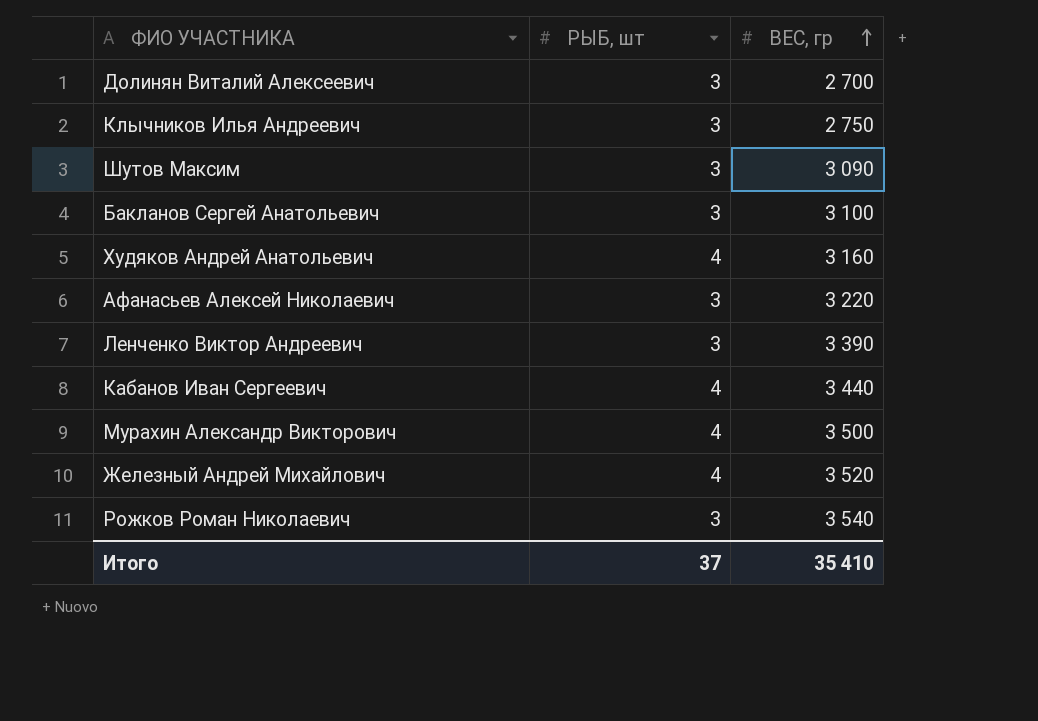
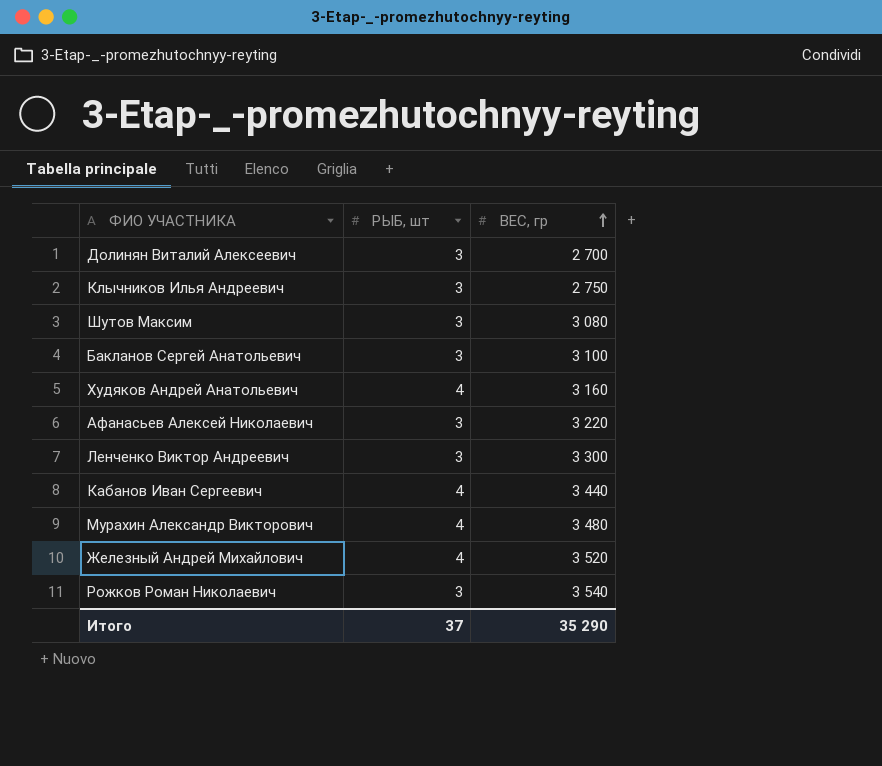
Шутов Максим | ВЕС, гр: 3 090 -> 3 080
Ленченко Виктор Андреевич | ВЕС, гр: 3 390 -> 3 300
Мурахин Александр Викторович | ВЕС, гр: 3 500 -> 3 480
Итого | ВЕС, гр: 35 410 -> 35 290

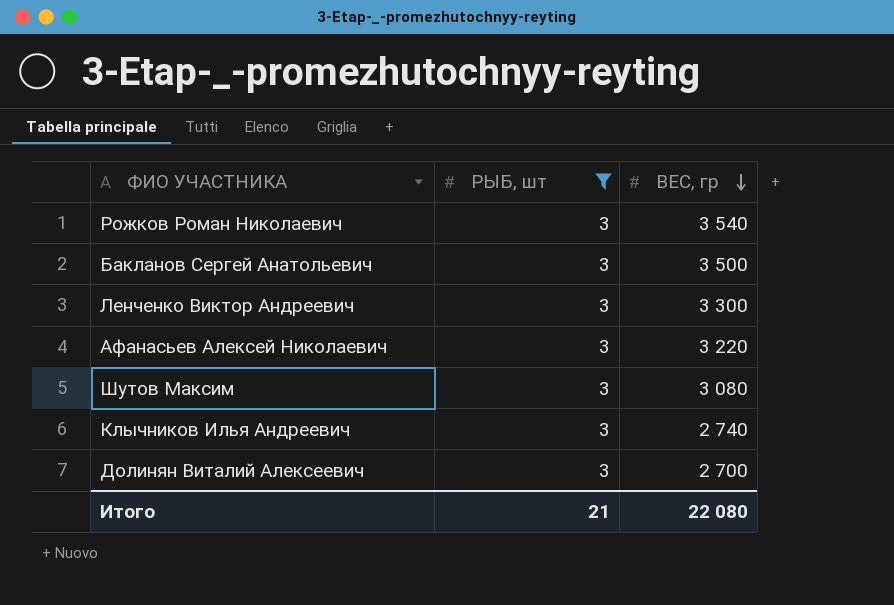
filter: none -> РЫБ, шт = 3
row order: ВЕС, гр ascending -> ВЕС, гр descending
Бакланов Сергей Анатольевич | ВЕС, гр: 3 100 -> 3 500
Клычников Илья Андреевич | ВЕС, гр: 2 750 -> 2 740
Итого | РЫБ, шт: 37 -> 21
Итого | ВЕС, гр: 35 290 -> 22 080

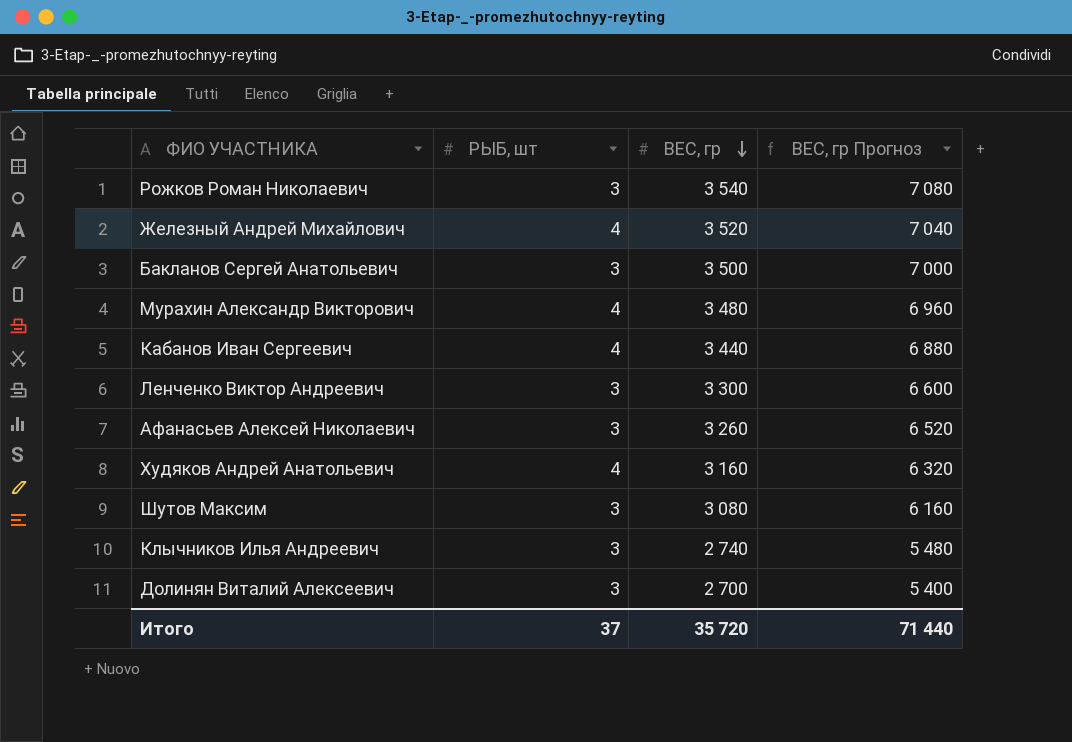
filter: РЫБ, шт = 3 -> none
column ВЕС, гр Прогноз | formula: none -> [ВЕС, гр] * 2
Афанасьев Алексей Николаевич | ВЕС, гр: 3 220 -> 3 260
Итого | РЫБ, шт: 21 -> 37
Итого | ВЕС, гр: 22 080 -> 35 720

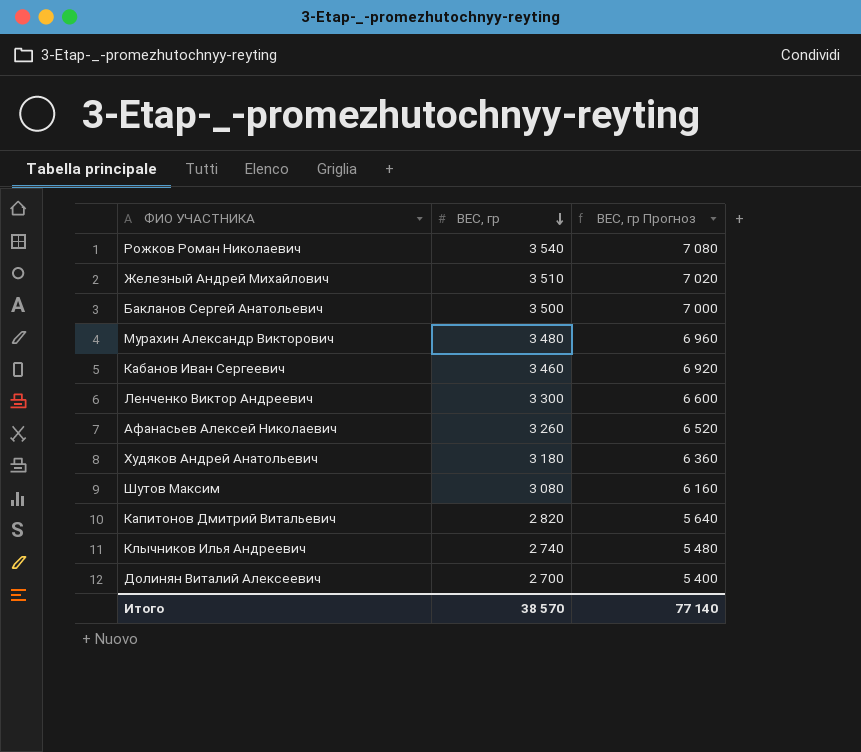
column РЫБ, шт | position: 2 -> none
Железный Андрей Михайлович | ВЕС, гр: 3 520 -> 3 510
Железный Андрей Михайлович | ВЕС, гр Прогноз: 7 040 -> 7 020
Кабанов Иван Сергеевич | ВЕС, гр: 3 440 -> 3 460
Кабанов Иван Сергеевич | ВЕС, гр Прогноз: 6 880 -> 6 920
Худяков Андрей Анатольевич | ВЕС, гр: 3 160 -> 3 180
Худяков Андрей Анатольевич | ВЕС, гр Прогноз: 6 320 -> 6 360
row Капитонов Дмитрий Витальевич: none -> 2 820 | 5 640
Итого | ВЕС, гр: 35 720 -> 38 570
Итого | ВЕС, гр Прогноз: 71 440 -> 77 140

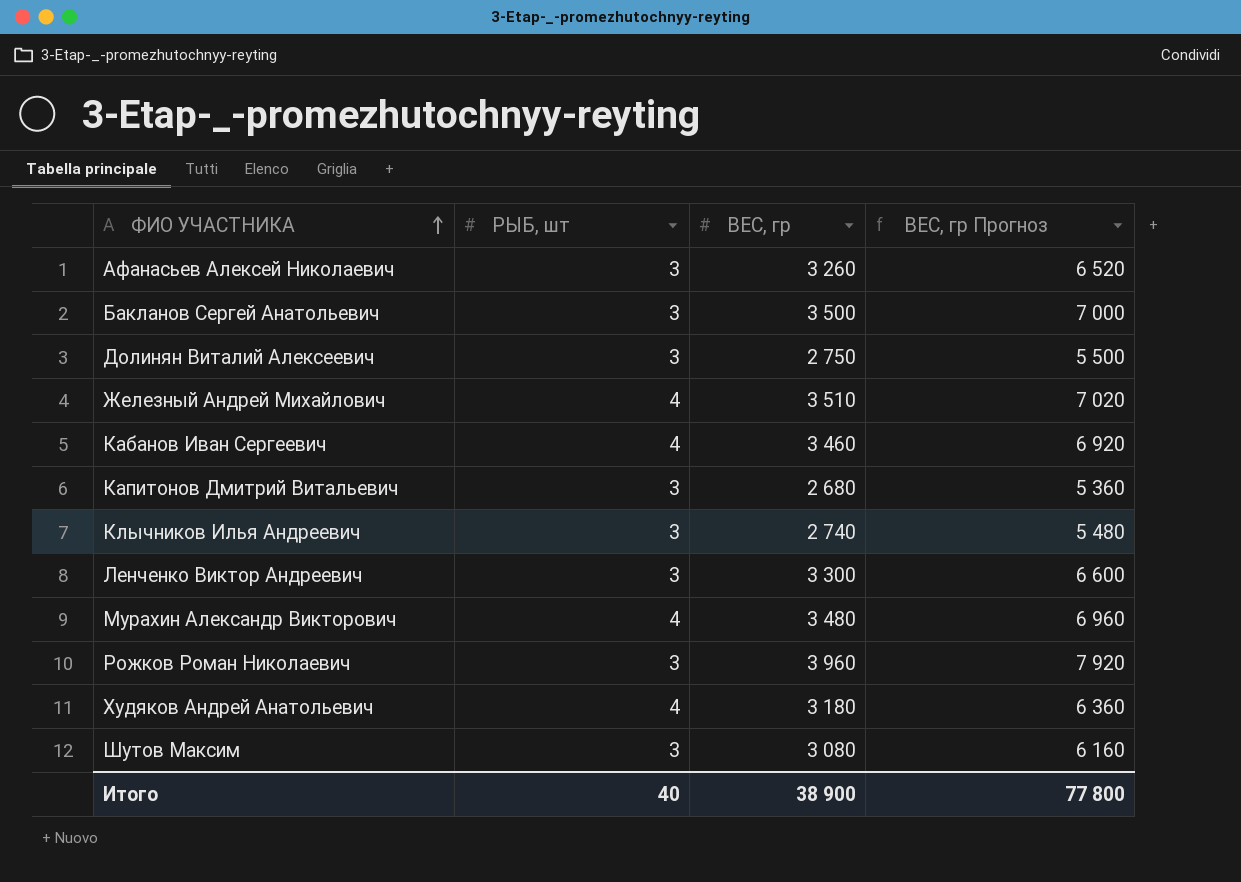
row order: ВЕС, гр descending -> ФИО УЧАСТНИКА ascending
column РЫБ, шт | position: none -> 2
Долинян Виталий Алексеевич | ВЕС, гр: 2 700 -> 2 750
Долинян Виталий Алексеевич | ВЕС, гр Прогноз: 5 400 -> 5 500
Капитонов Дмитрий Витальевич | ВЕС, гр: 2 820 -> 2 680
Капитонов Дмитрий Витальевич | ВЕС, гр Прогноз: 5 640 -> 5 360
Рожков Роман Николаевич | ВЕС, гр: 3 540 -> 3 960
Рожков Роман Николаевич | ВЕС, гр Прогноз: 7 080 -> 7 920
Итого | ВЕС, гр: 38 570 -> 38 900
Итого | ВЕС, гр Прогноз: 77 140 -> 77 800

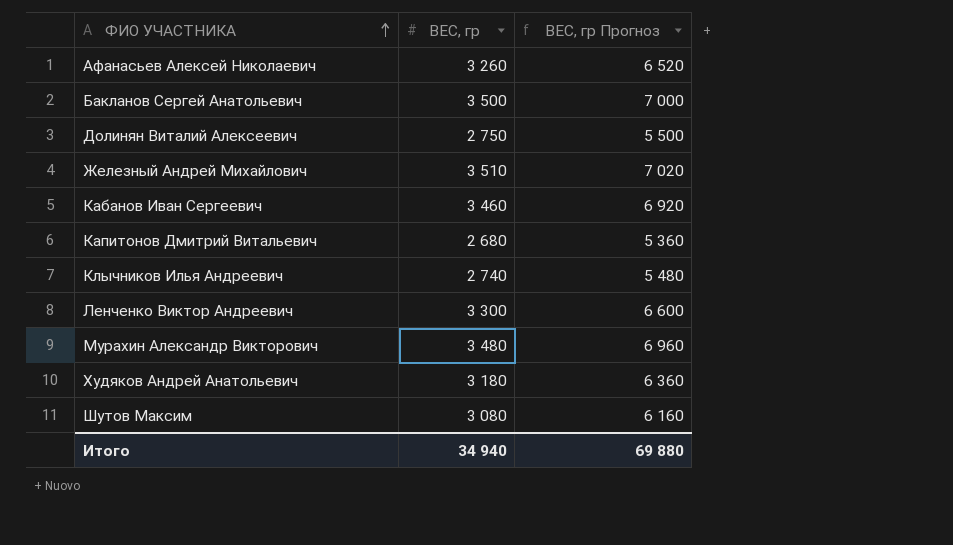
column РЫБ, шт | position: 2 -> none
row Рожков Роман Николаевич: 3 | 3 960 | 7 920 -> none
Итого | ВЕС, гр: 38 900 -> 34 940
Итого | ВЕС, гр Прогноз: 77 800 -> 69 880

